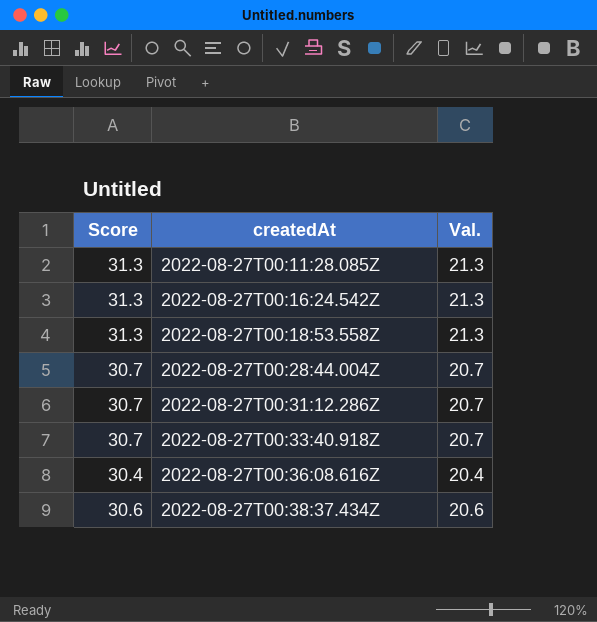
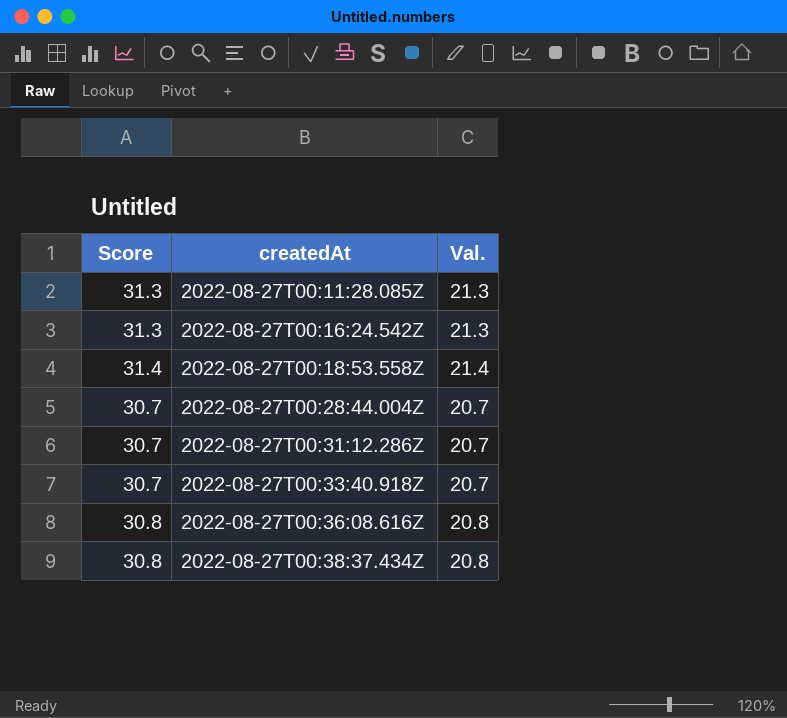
2022-08-27T00:18:53.558Z | Score: 31.3 -> 31.4
2022-08-27T00:18:53.558Z | Val.: 21.3 -> 21.4
2022-08-27T00:36:08.616Z | Score: 30.4 -> 30.8
2022-08-27T00:36:08.616Z | Val.: 20.4 -> 20.8
2022-08-27T00:38:37.434Z | Score: 30.6 -> 30.8
2022-08-27T00:38:37.434Z | Val.: 20.6 -> 20.8

